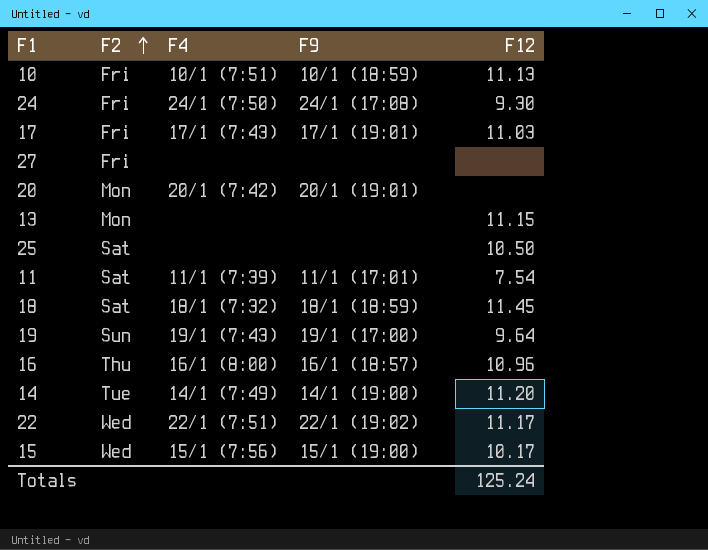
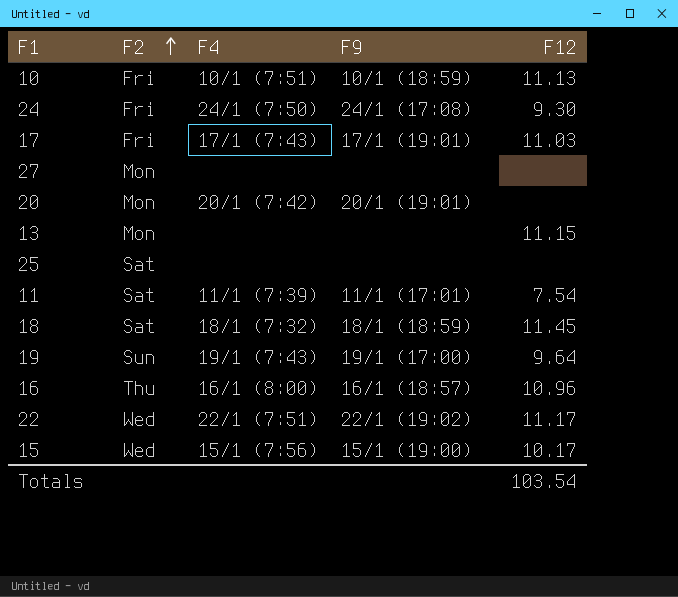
row 14: Tue | 14/1 (7:49) | 14/1 (19:00) | 11.20 -> none
27 | F2: Fri -> Mon
25 | F12: 10.50 -> none
Totals | F12: 125.24 -> 103.54

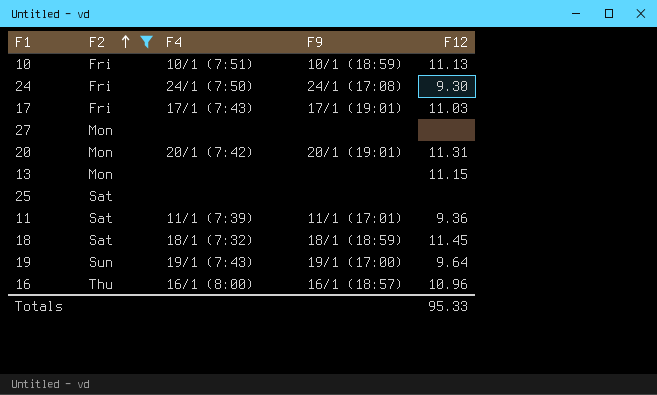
filter: none -> F2 != Wed
20 | F12: none -> 11.31
11 | F12: 7.54 -> 9.36
Totals | F12: 103.54 -> 95.33

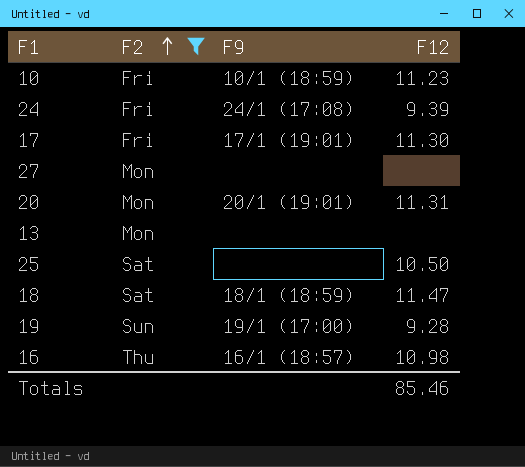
column F4 | position: 3 -> none
row 11: Sat | 11/1 (7:39) | 11/1 (17:01) | 9.36 -> none
10 | F12: 11.13 -> 11.23
24 | F12: 9.30 -> 9.39
17 | F12: 11.03 -> 11.30
13 | F12: 11.15 -> none
25 | F12: none -> 10.50
18 | F12: 11.45 -> 11.47
19 | F12: 9.64 -> 9.28
16 | F12: 10.96 -> 10.98
Totals | F12: 95.33 -> 85.46

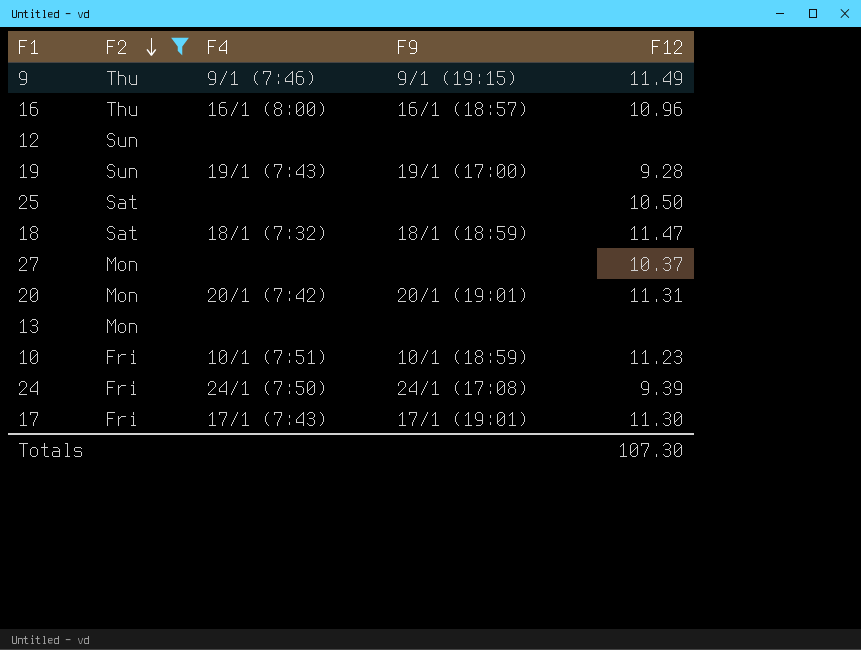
row order: F2 ascending -> F2 descending
column F4 | position: none -> 3
row 9: none -> Thu | 9/1 (7:46) | 9/1 (19:15) | 11.49
16 | F12: 10.98 -> 10.96
row 12: none -> Sun | none | none | none
27 | F12: none -> 10.37
Totals | F12: 85.46 -> 107.30

